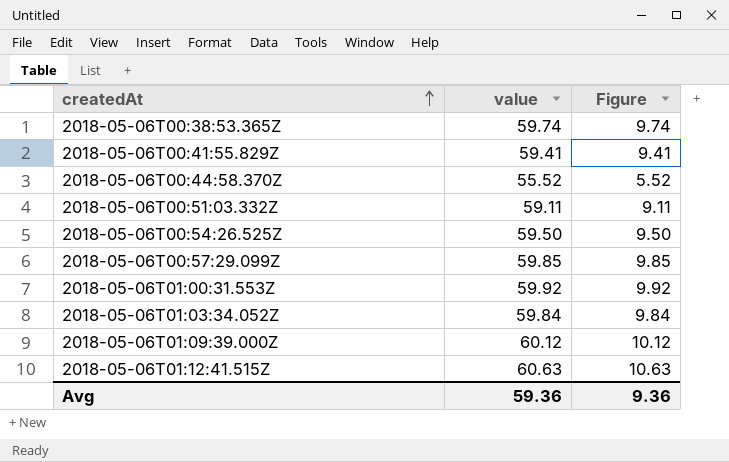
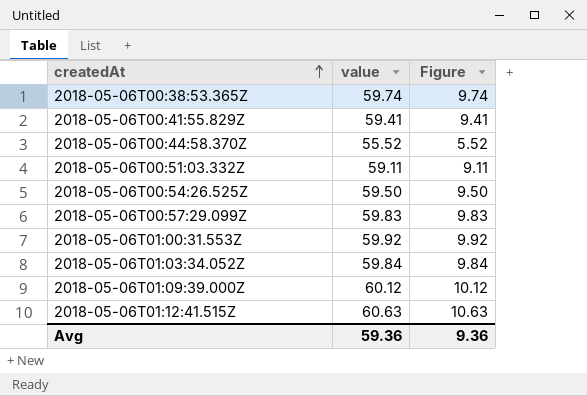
2018-05-06T00:57:29.099Z | value: 59.85 -> 59.83
2018-05-06T00:57:29.099Z | Figure: 9.85 -> 9.83

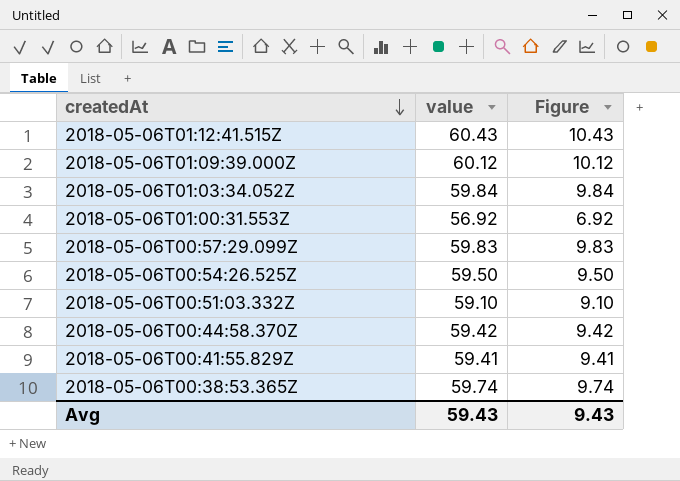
row order: createdAt ascending -> createdAt descending
2018-05-06T01:12:41.515Z | value: 60.63 -> 60.43
2018-05-06T01:12:41.515Z | Figure: 10.63 -> 10.43
2018-05-06T01:00:31.553Z | value: 59.92 -> 56.92
2018-05-06T01:00:31.553Z | Figure: 9.92 -> 6.92
2018-05-06T00:51:03.332Z | value: 59.11 -> 59.10
2018-05-06T00:51:03.332Z | Figure: 9.11 -> 9.10
2018-05-06T00:44:58.370Z | value: 55.52 -> 59.42
2018-05-06T00:44:58.370Z | Figure: 5.52 -> 9.42
Avg | value: 59.36 -> 59.43
Avg | Figure: 9.36 -> 9.43

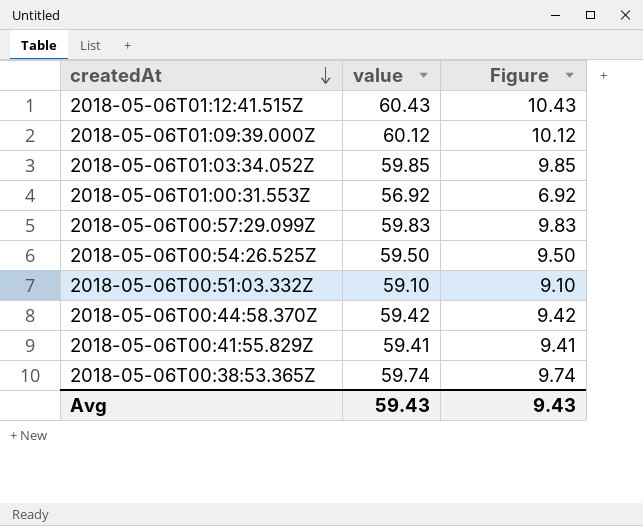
2018-05-06T01:03:34.052Z | value: 59.84 -> 59.85
2018-05-06T01:03:34.052Z | Figure: 9.84 -> 9.85

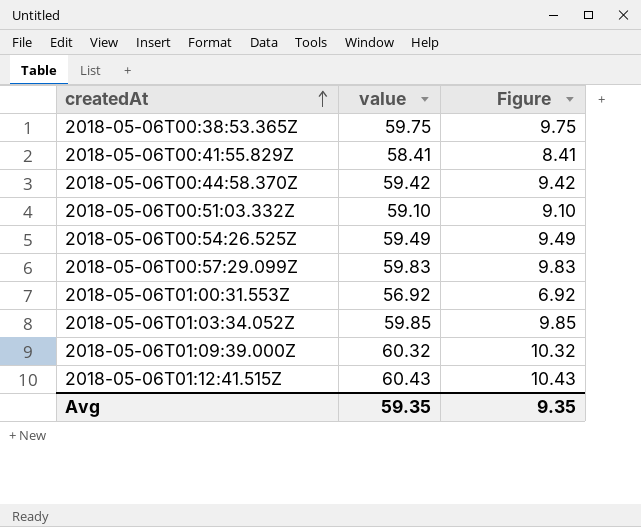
row order: createdAt descending -> createdAt ascending
2018-05-06T00:38:53.365Z | value: 59.74 -> 59.75
2018-05-06T00:38:53.365Z | Figure: 9.74 -> 9.75
2018-05-06T00:41:55.829Z | value: 59.41 -> 58.41
2018-05-06T00:41:55.829Z | Figure: 9.41 -> 8.41
2018-05-06T00:54:26.525Z | value: 59.50 -> 59.49
2018-05-06T00:54:26.525Z | Figure: 9.50 -> 9.49
2018-05-06T01:09:39.000Z | value: 60.12 -> 60.32
2018-05-06T01:09:39.000Z | Figure: 10.12 -> 10.32
Avg | value: 59.43 -> 59.35
Avg | Figure: 9.43 -> 9.35

